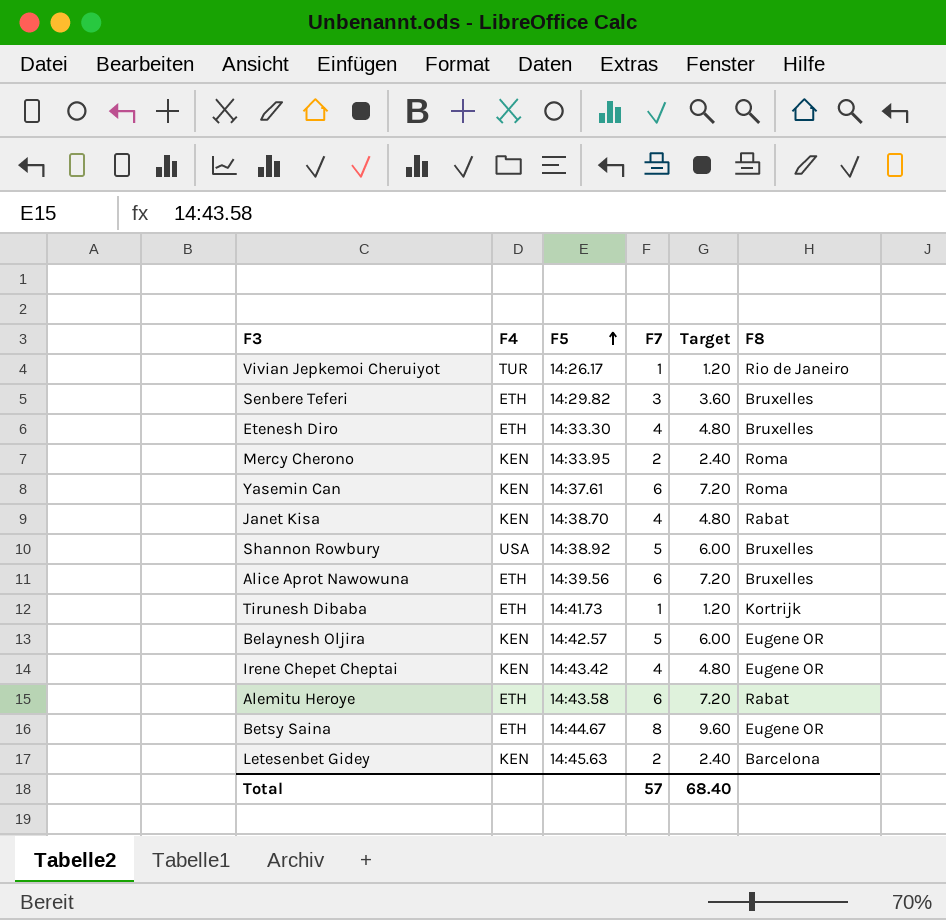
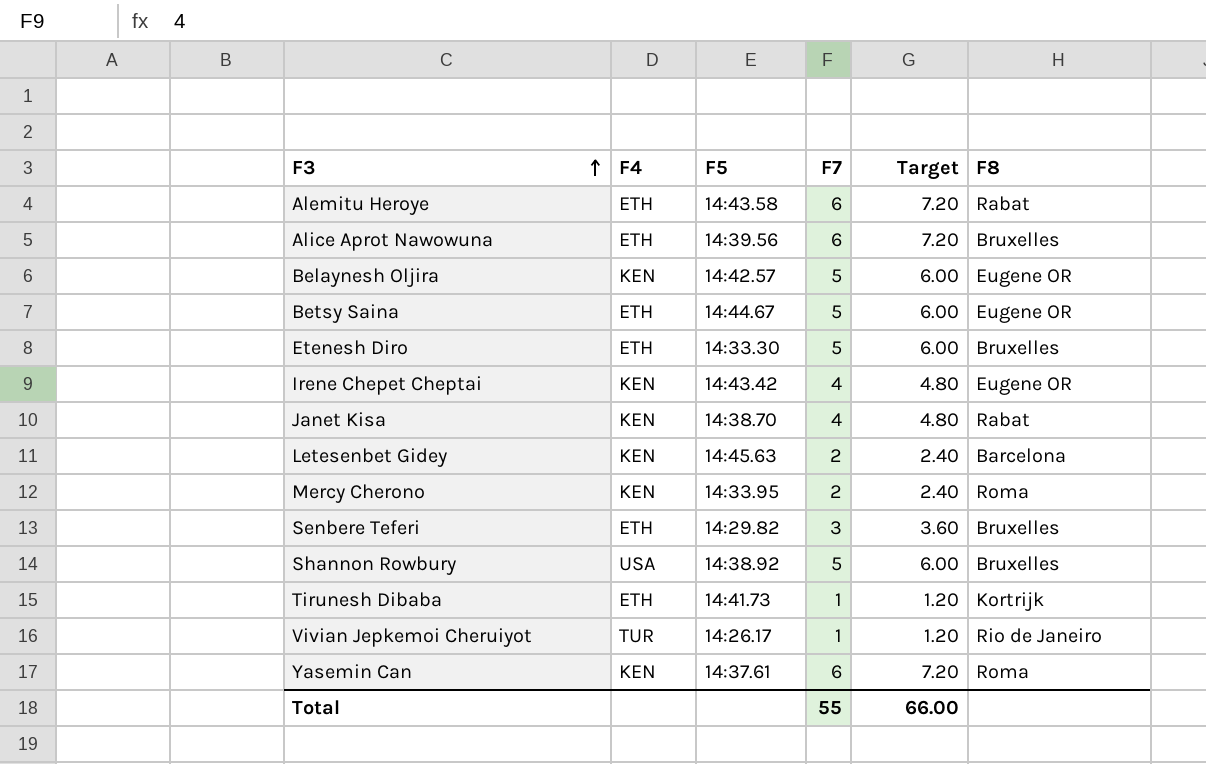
row order: F5 ascending -> F3 ascending
Betsy Saina | F7: 8 -> 5
Betsy Saina | Target: 9.60 -> 6.00
Etenesh Diro | F7: 4 -> 5
Etenesh Diro | Target: 4.80 -> 6.00
Total | F7: 57 -> 55
Total | Target: 68.40 -> 66.00

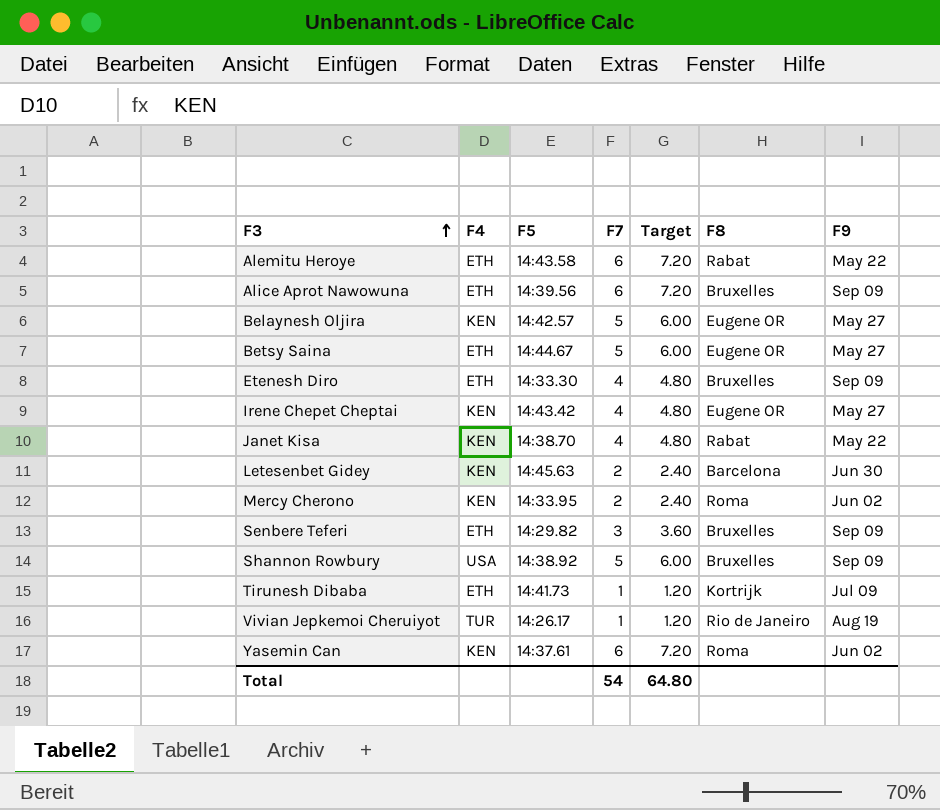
column F9 | position: none -> 7
Etenesh Diro | F7: 5 -> 4
Etenesh Diro | Target: 6.00 -> 4.80
Total | F7: 55 -> 54
Total | Target: 66.00 -> 64.80

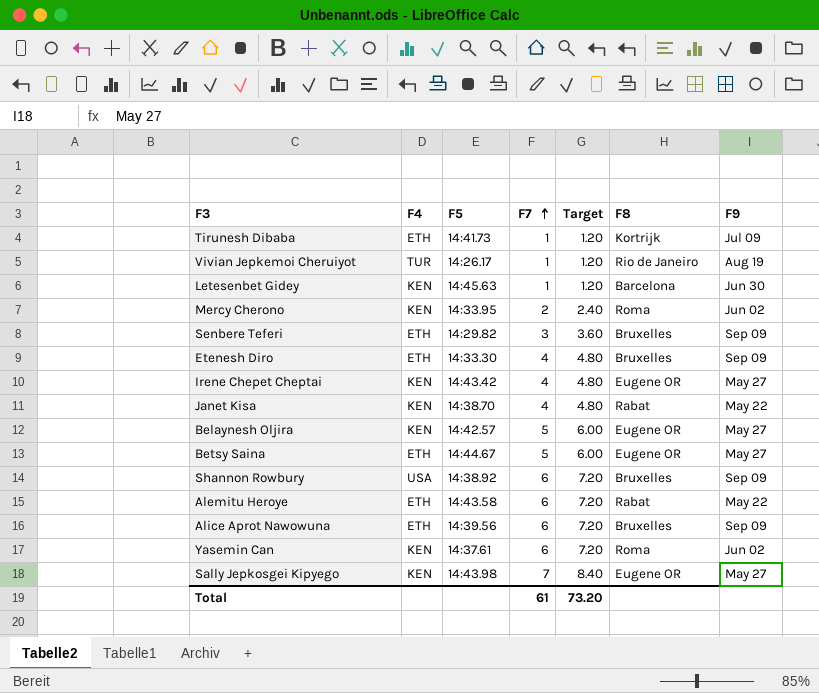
row order: F3 ascending -> F7 ascending
Letesenbet Gidey | F7: 2 -> 1
Letesenbet Gidey | Target: 2.40 -> 1.20
Shannon Rowbury | F7: 5 -> 6
Shannon Rowbury | Target: 6.00 -> 7.20
row Sally Jepkosgei Kipyego: none -> KEN | 14:43.98 | 7 | 8.40 | Eugene OR | May 27
Total | F7: 54 -> 61
Total | Target: 64.80 -> 73.20

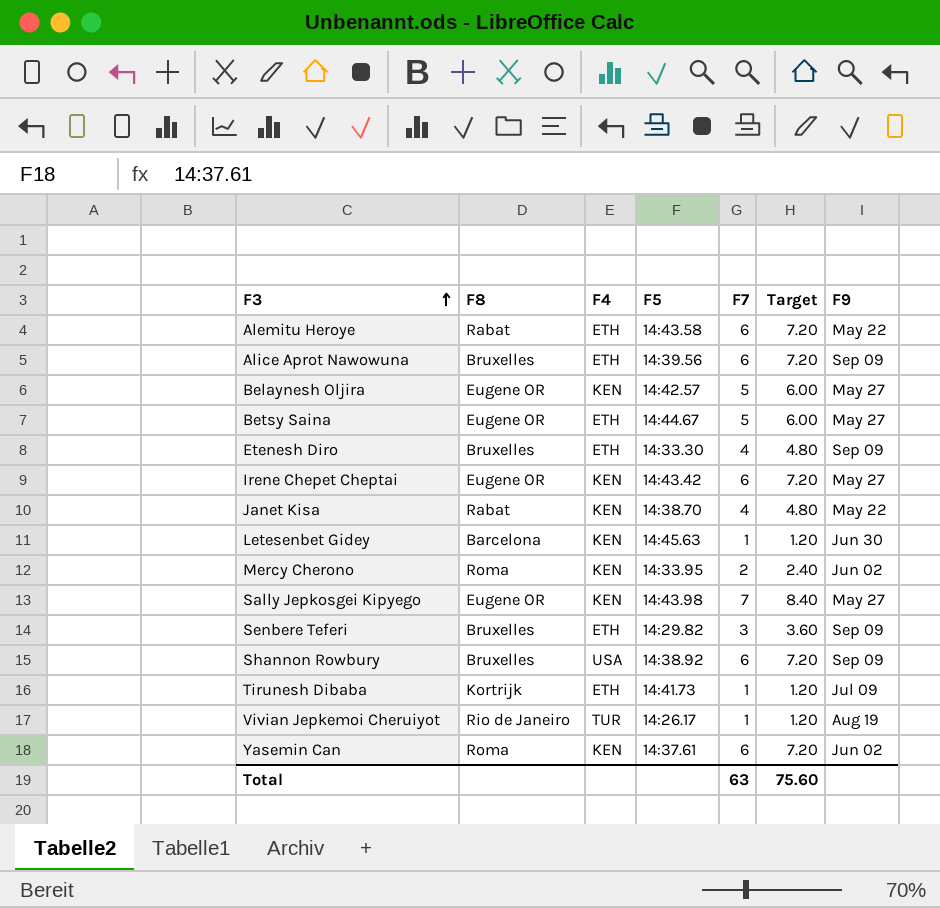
row order: F7 ascending -> F3 ascending
column F8 | position: 6 -> 2
Irene Chepet Cheptai | F7: 4 -> 6
Irene Chepet Cheptai | Target: 4.80 -> 7.20
Total | F7: 61 -> 63
Total | Target: 73.20 -> 75.60

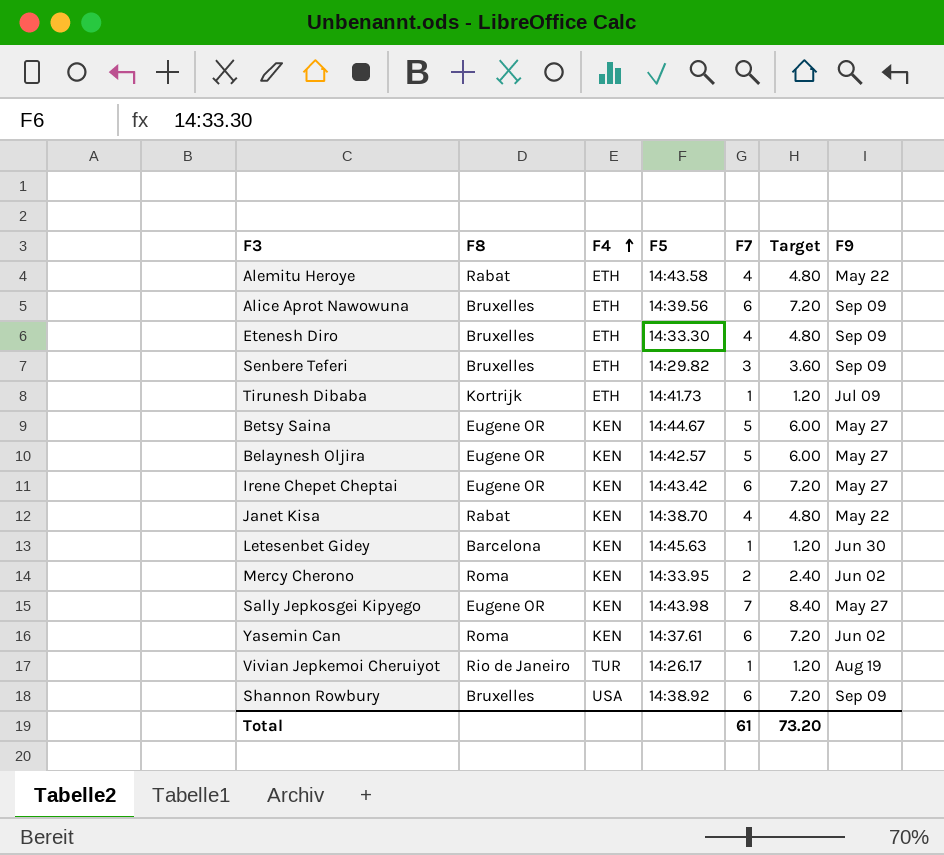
row order: F3 ascending -> F4 ascending
Alemitu Heroye | F7: 6 -> 4
Alemitu Heroye | Target: 7.20 -> 4.80
Betsy Saina | F4: ETH -> KEN
Total | F7: 63 -> 61
Total | Target: 75.60 -> 73.20

